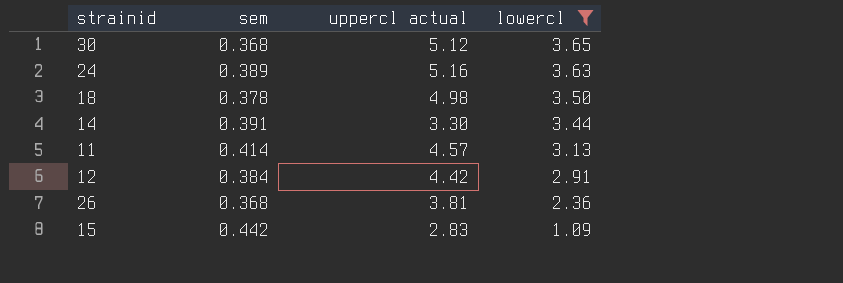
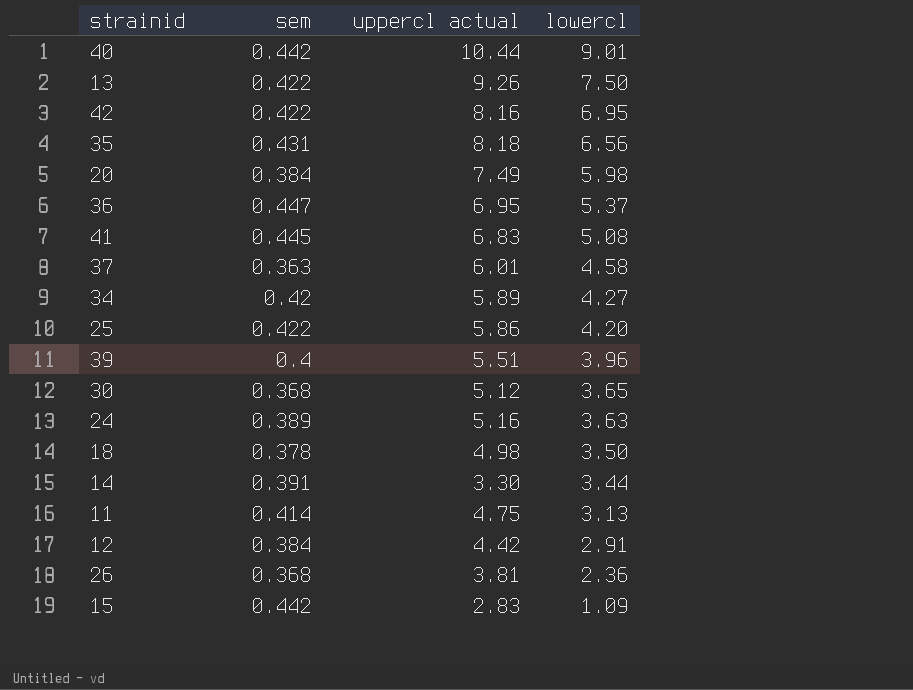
filter: lowercl <= 3.65 -> none
11 | uppercl actual: 4.57 -> 4.75

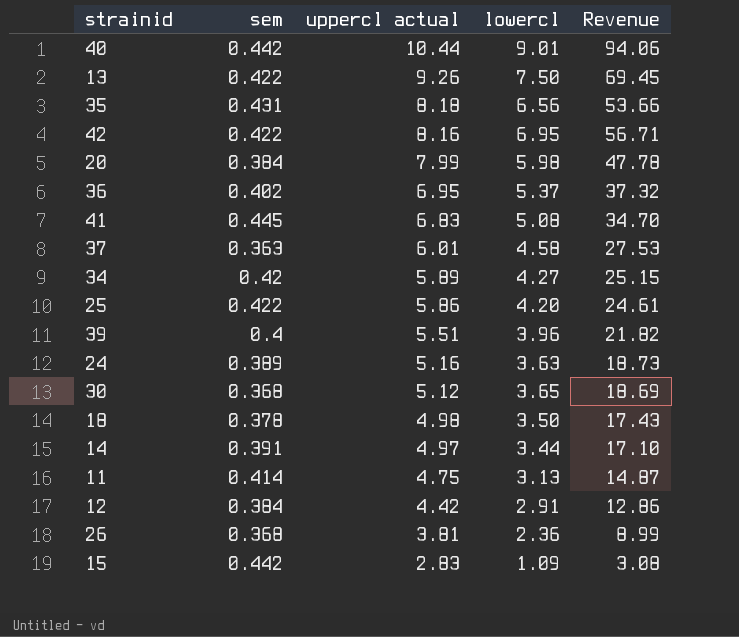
row order: lowercl descending -> uppercl actual descending
column Revenue | formula: none -> [uppercl actual] * [lowercl]
20 | uppercl actual: 7.49 -> 7.99
36 | sem: 0.447 -> 0.402
14 | uppercl actual: 3.30 -> 4.97

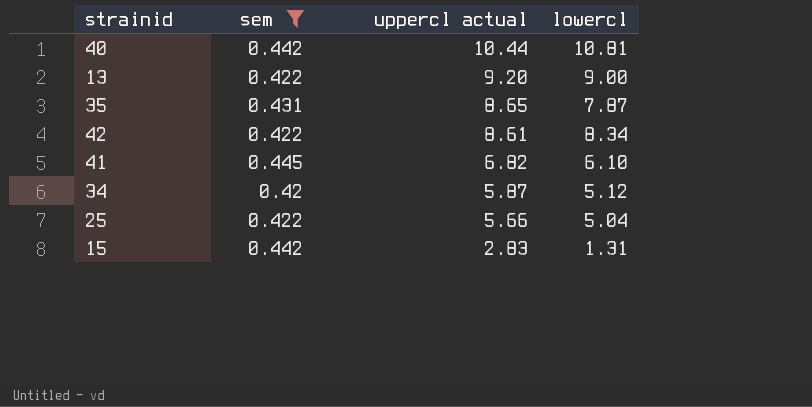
filter: none -> sem >= 0.42
column Revenue | formula: [uppercl actual] * [lowercl] -> none
40 | lowercl: 9.01 -> 10.81
13 | uppercl actual: 9.26 -> 9.20
13 | lowercl: 7.50 -> 9.00
35 | uppercl actual: 8.18 -> 8.65
35 | lowercl: 6.56 -> 7.87
42 | uppercl actual: 8.16 -> 8.61
42 | lowercl: 6.95 -> 8.34
41 | uppercl actual: 6.83 -> 6.82
41 | lowercl: 5.08 -> 6.10
34 | uppercl actual: 5.89 -> 5.87
34 | lowercl: 4.27 -> 5.12
25 | uppercl actual: 5.86 -> 5.66
25 | lowercl: 4.20 -> 5.04
15 | lowercl: 1.09 -> 1.31

